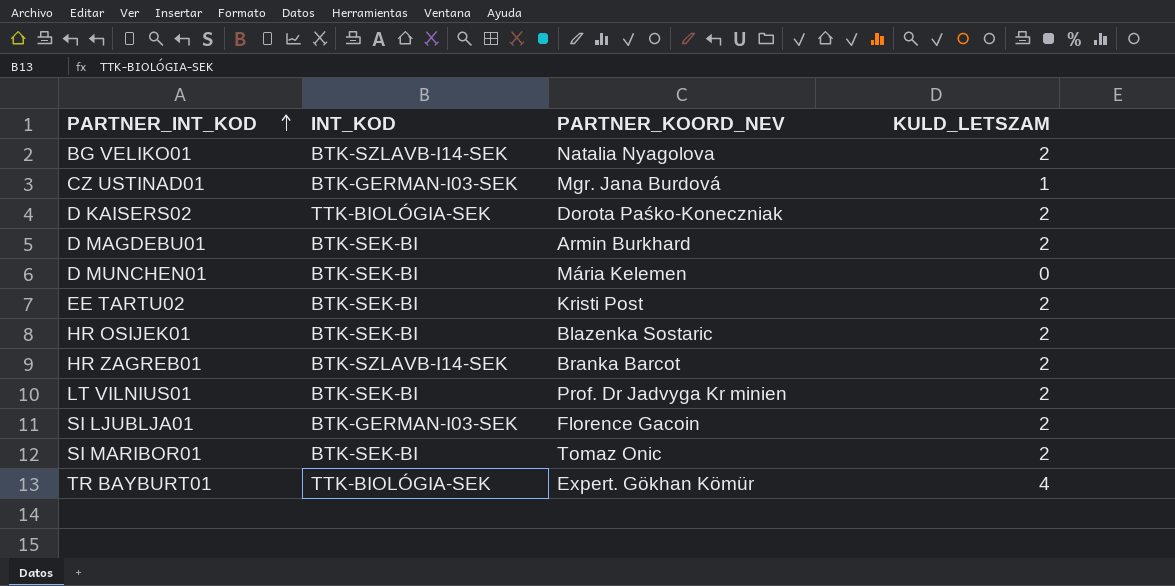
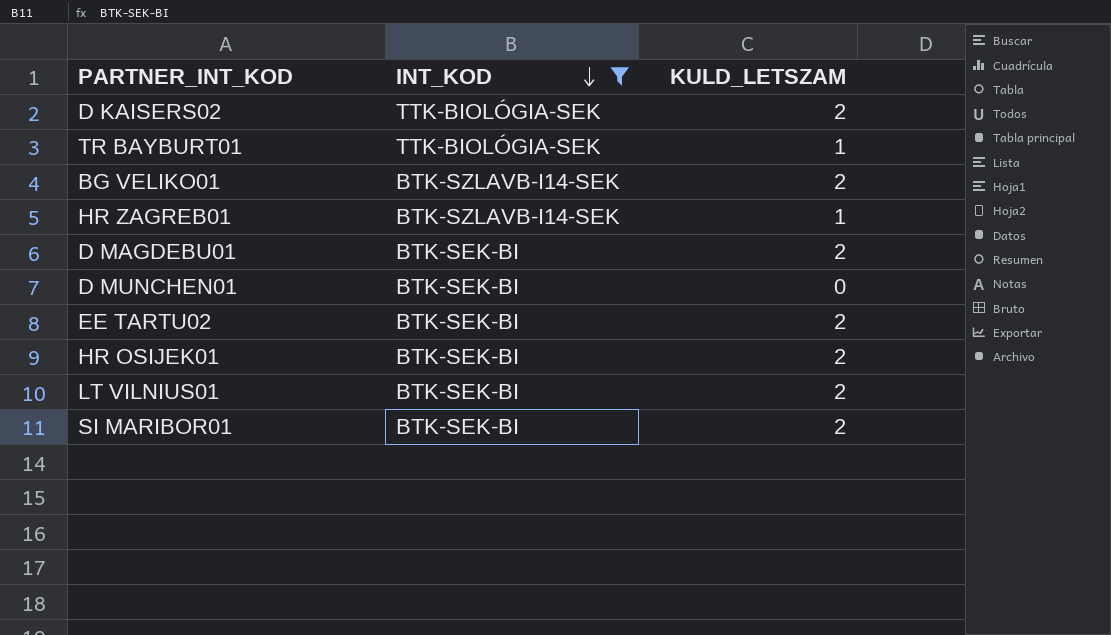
filter: none -> INT_KOD != BTK-GERMAN-I03-SEK
row order: PARTNER_INT_KOD ascending -> INT_KOD descending
column PARTNER_KOORD_NEV | position: 3 -> none
TR BAYBURT01 | KULD_LETSZAM: 4 -> 1
HR ZAGREB01 | KULD_LETSZAM: 2 -> 1

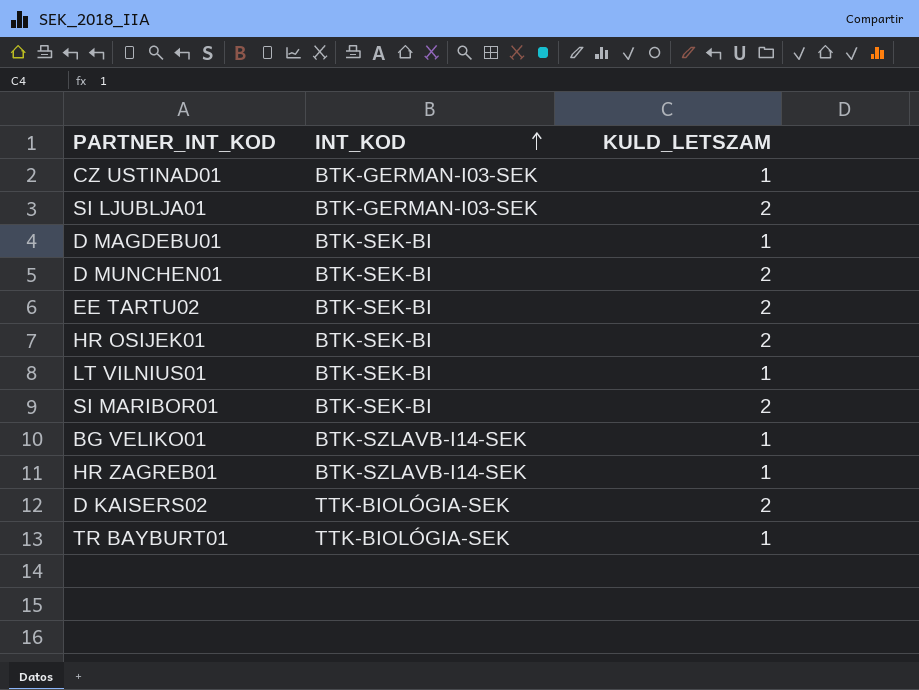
filter: INT_KOD != BTK-GERMAN-I03-SEK -> none
row order: INT_KOD descending -> INT_KOD ascending
D MAGDEBU01 | KULD_LETSZAM: 2 -> 1
D MUNCHEN01 | KULD_LETSZAM: 0 -> 2
LT VILNIUS01 | KULD_LETSZAM: 2 -> 1
BG VELIKO01 | KULD_LETSZAM: 2 -> 1

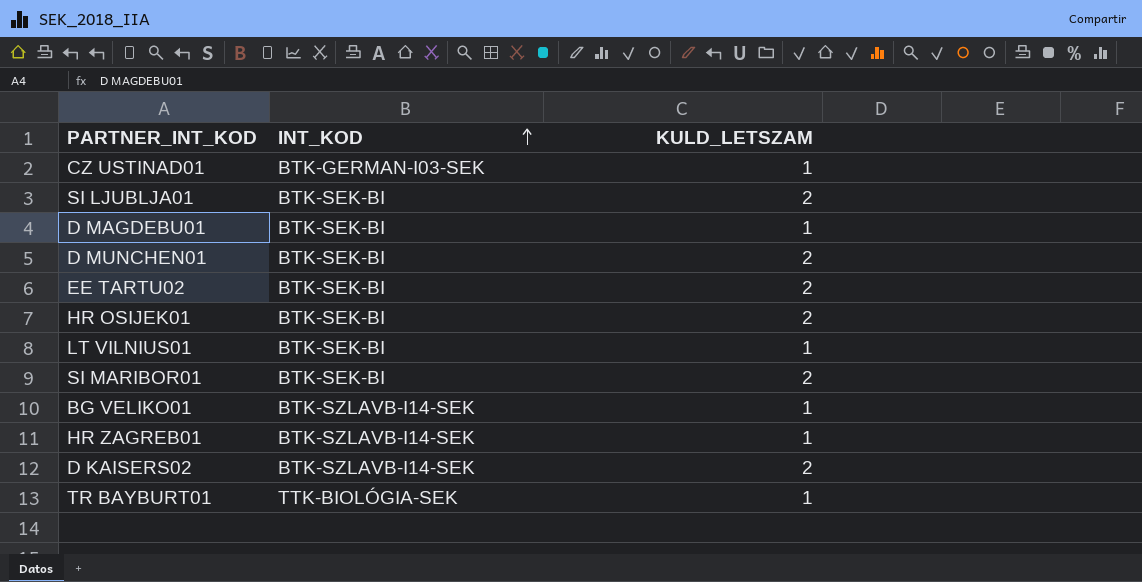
SI LJUBLJA01 | INT_KOD: BTK-GERMAN-I03-SEK -> BTK-SEK-BI
D KAISERS02 | INT_KOD: TTK-BIOLÓGIA-SEK -> BTK-SZLAVB-I14-SEK

